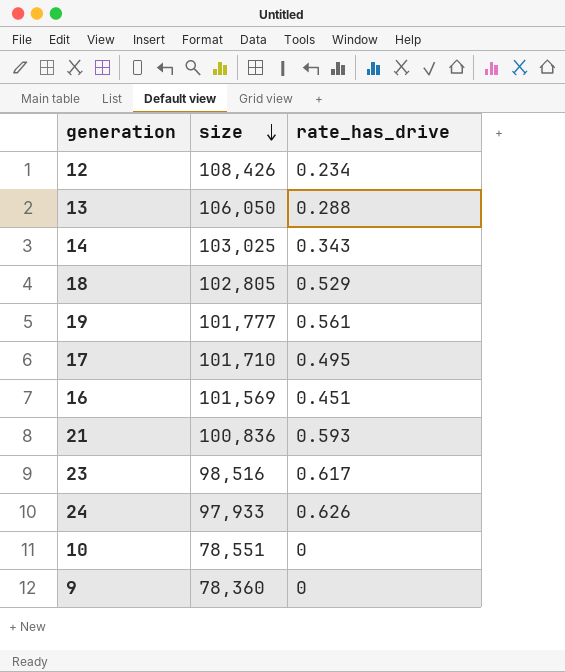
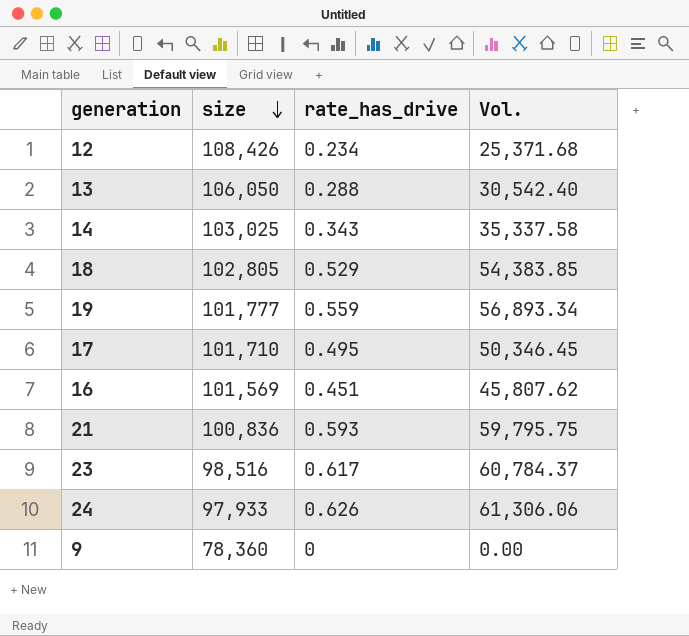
column Vol. | formula: none -> [size] * [rate_has_drive]
row 10: 78,551 | 0 -> none
19 | rate_has_drive: 0.561 -> 0.559

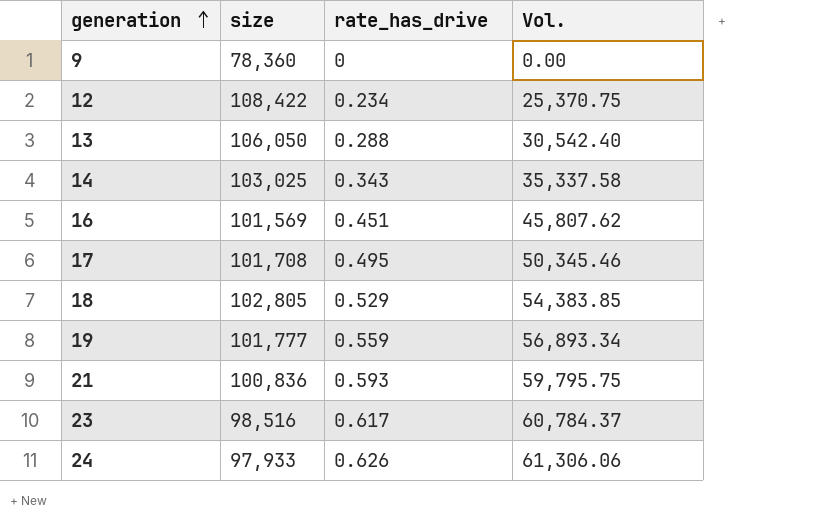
row order: size descending -> generation ascending
12 | size: 108,426 -> 108,422
12 | Vol.: 25,371.68 -> 25,370.75
17 | size: 101,710 -> 101,708
17 | Vol.: 50,346.45 -> 50,345.46

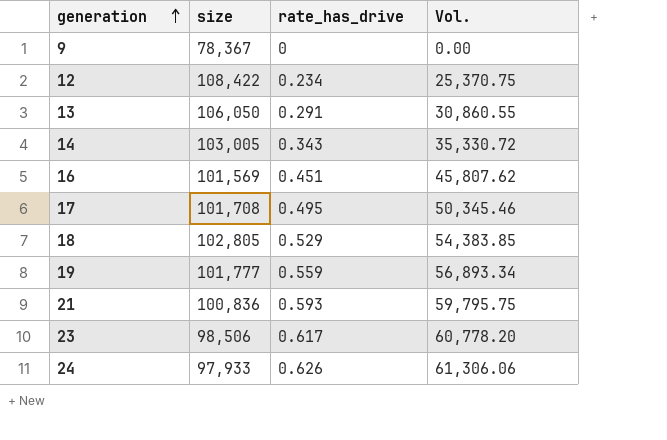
9 | size: 78,360 -> 78,367
13 | rate_has_drive: 0.288 -> 0.291
13 | Vol.: 30,542.40 -> 30,860.55
14 | size: 103,025 -> 103,005
14 | Vol.: 35,337.58 -> 35,330.72
23 | size: 98,516 -> 98,506
23 | Vol.: 60,784.37 -> 60,778.20

